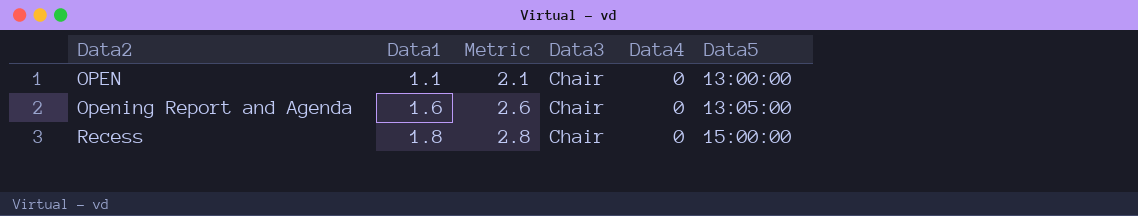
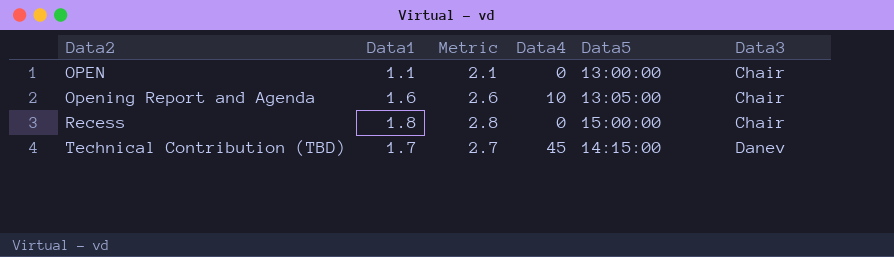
column Data3 | position: 4 -> 6
Opening Report and Agenda | Data4: 0 -> 10
row Technical Contribution (TBD): none -> 1.7 | 2.7 | 45 | 14:15:00 | Danev

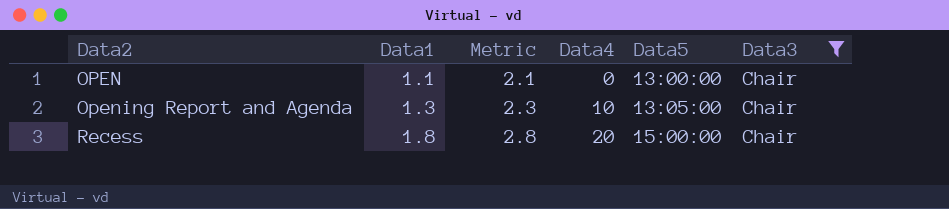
filter: none -> Data3 = Chair
Opening Report and Agenda | Data1: 1.6 -> 1.3
Opening Report and Agenda | Metric: 2.6 -> 2.3
Recess | Data4: 0 -> 20

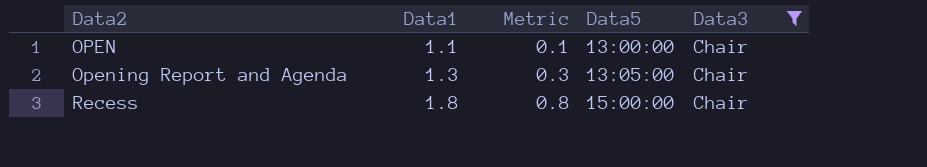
column Data4 | position: 4 -> none
column Metric | formula: [Data1] + 1 -> [Data1] - 1

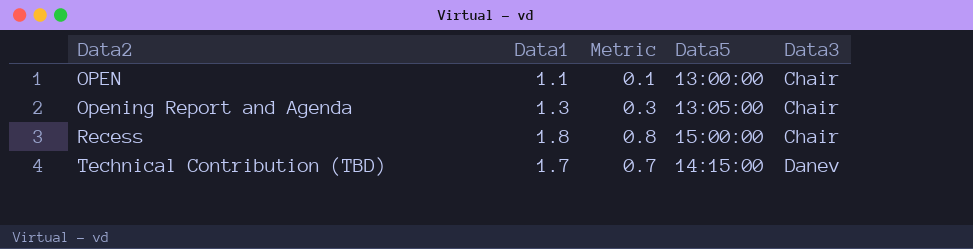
filter: Data3 = Chair -> none

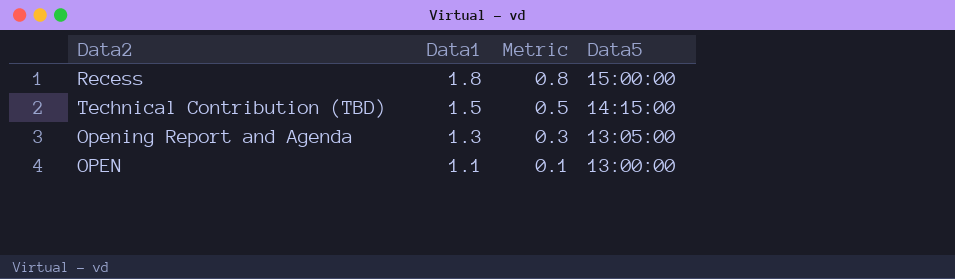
row order: Data2 ascending -> Data1 descending
column Data3 | position: 5 -> none
Technical Contribution (TBD) | Data1: 1.7 -> 1.5
Technical Contribution (TBD) | Metric: 0.7 -> 0.5

